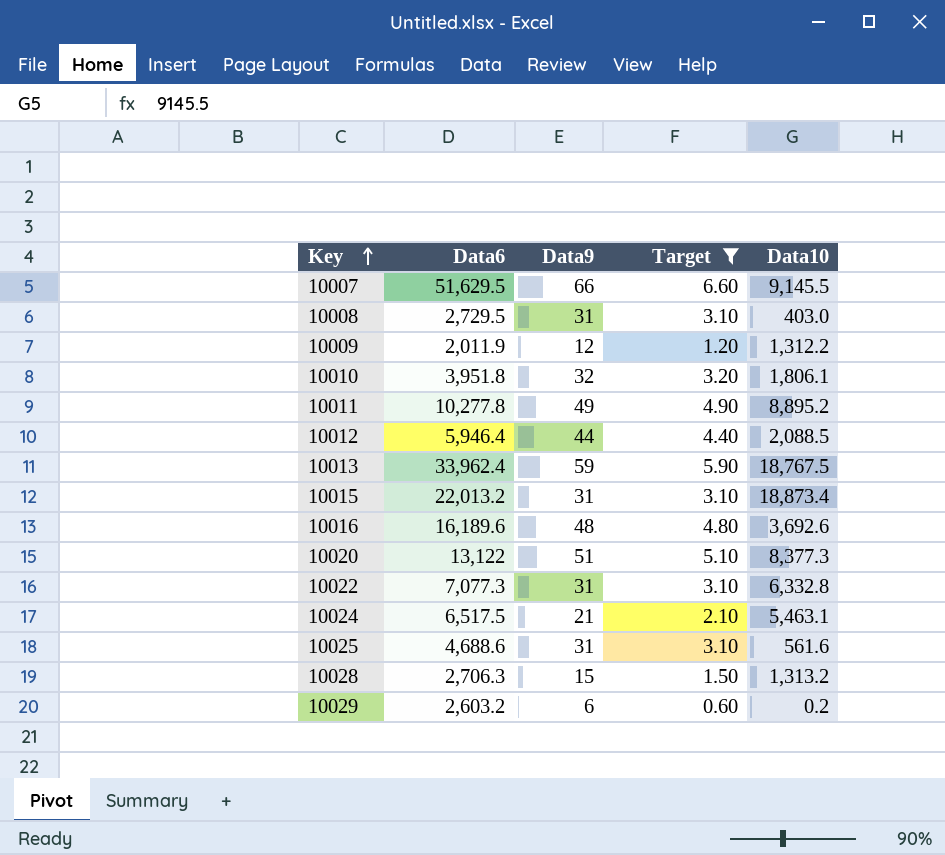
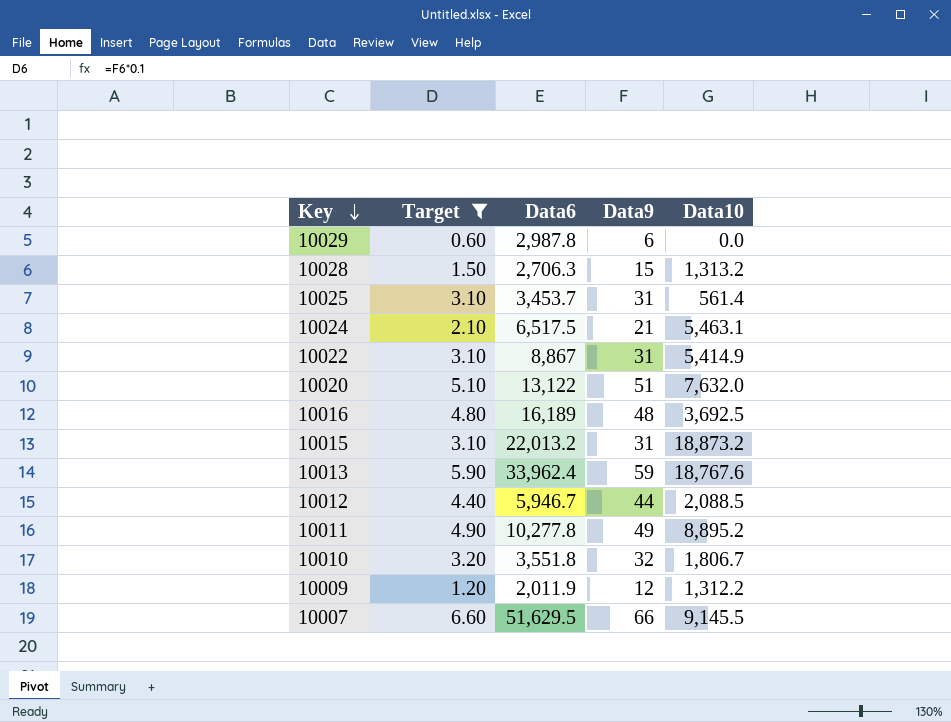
row order: Key ascending -> Key descending
column Target | position: 4 -> 2
row 10008: 2,729.5 | 31 | 3.10 | 403.0 -> none
10029 | Data6: 2,603.2 -> 2,987.8
10029 | Data10: 0.2 -> 0.0
10025 | Data6: 4,688.6 -> 3,453.7
10025 | Data10: 561.6 -> 561.4
10022 | Data6: 7,077.3 -> 8,867
10022 | Data10: 6,332.8 -> 5,414.9
10020 | Data10: 8,377.3 -> 7,632.0
10016 | Data6: 16,189.6 -> 16,189
10016 | Data10: 3,692.6 -> 3,692.5
10015 | Data10: 18,873.4 -> 18,873.2
10013 | Data10: 18,767.5 -> 18,767.6
10012 | Data6: 5,946.4 -> 5,946.7
10010 | Data6: 3,951.8 -> 3,551.8
10010 | Data10: 1,806.1 -> 1,806.7

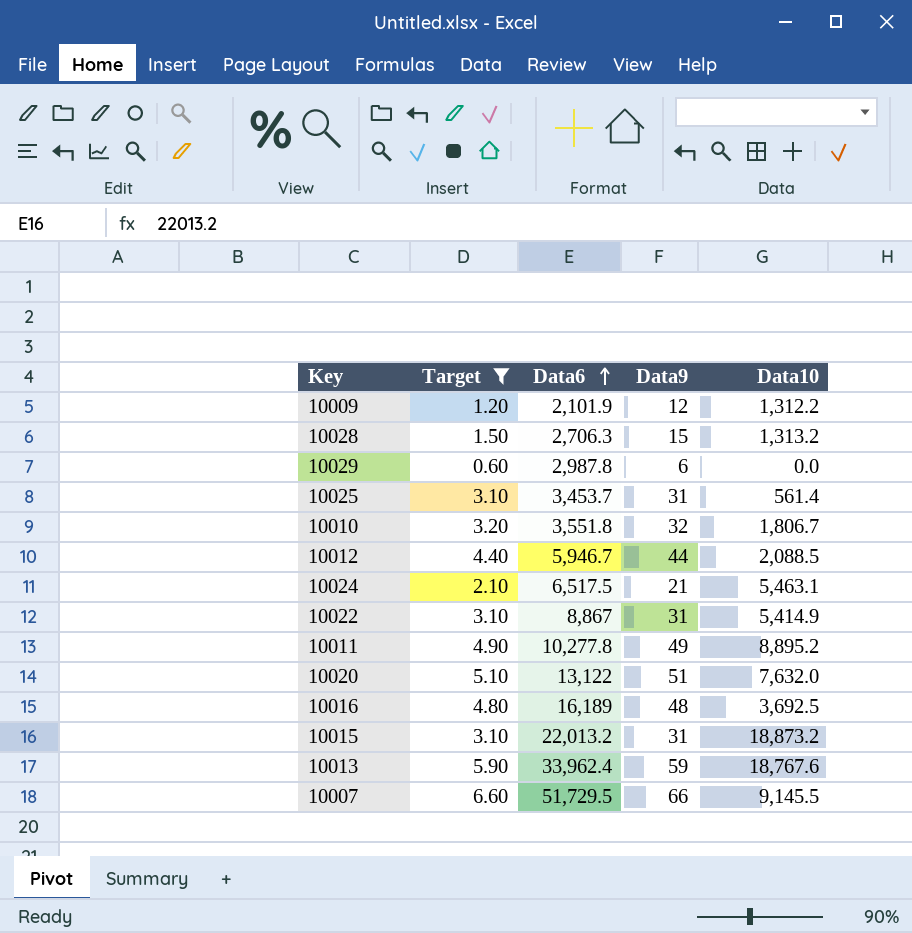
row order: Key descending -> Data6 ascending
10009 | Data6: 2,011.9 -> 2,101.9
10007 | Data6: 51,629.5 -> 51,729.5

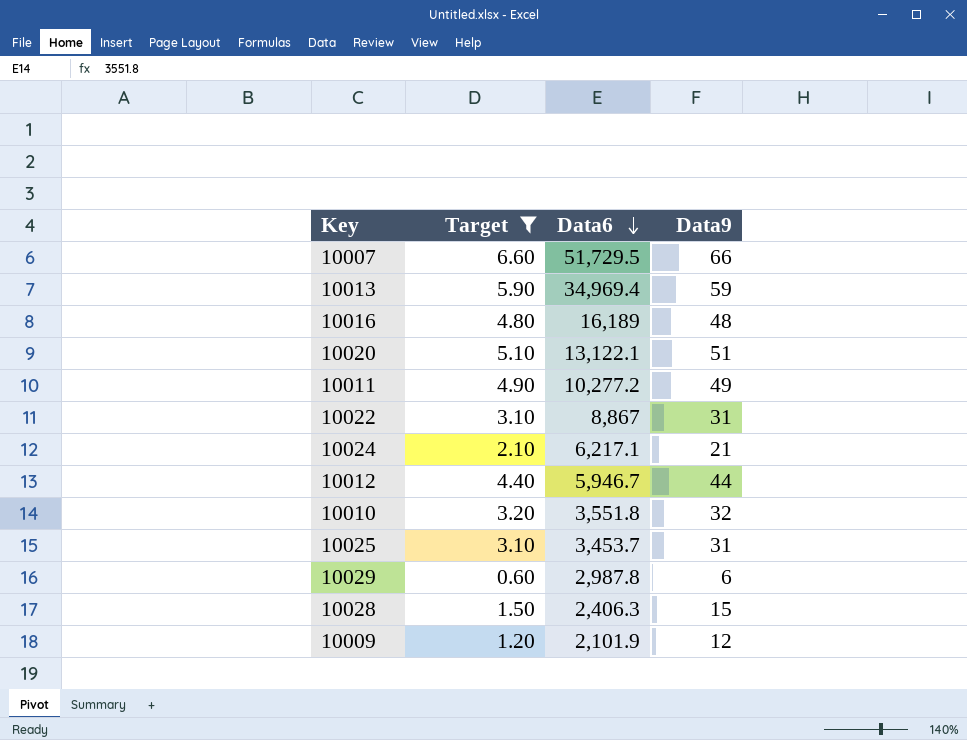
row order: Data6 ascending -> Data6 descending
column Data10 | position: 5 -> none
row 10015: 3.10 | 22,013.2 | 31 | 18,873.2 -> none
10013 | Data6: 33,962.4 -> 34,969.4
10020 | Data6: 13,122 -> 13,122.1
10011 | Data6: 10,277.8 -> 10,277.2
10024 | Data6: 6,517.5 -> 6,217.1
10028 | Data6: 2,706.3 -> 2,406.3

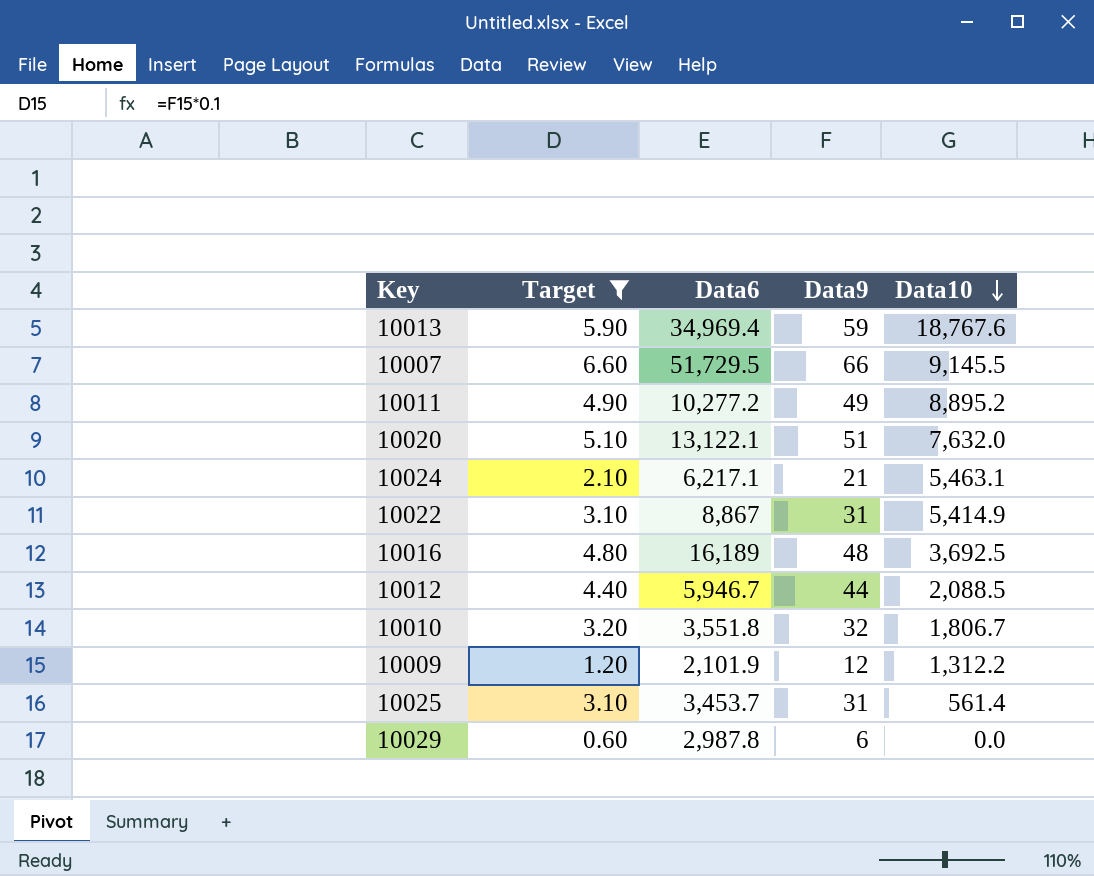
row order: Data6 descending -> Data10 descending
column Data10 | position: none -> 5
row 10028: 1.50 | 2,406.3 | 15 -> none

